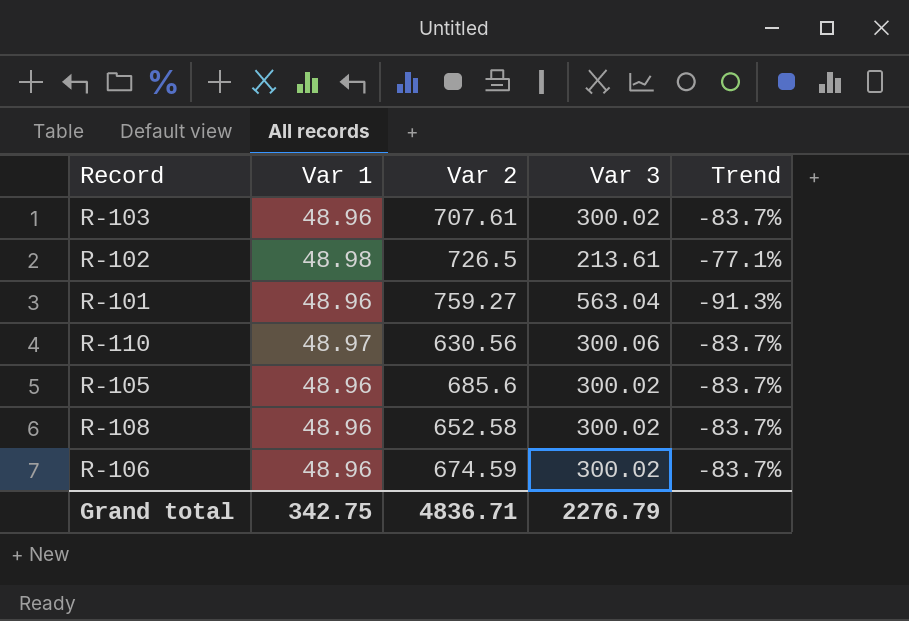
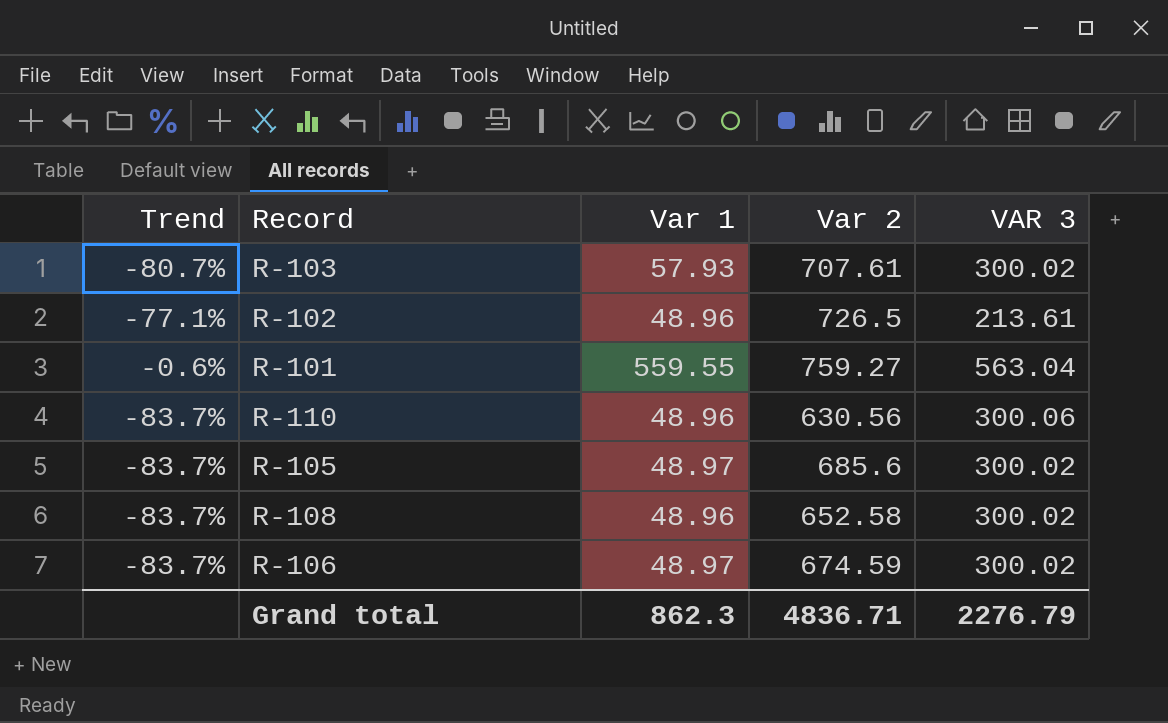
column Trend | position: 5 -> 1
column name: Var 3 -> VAR 3
R-103 | Trend: -83.7% -> -80.7%
R-103 | Var 1: 48.96 -> 57.93
R-102 | Var 1: 48.98 -> 48.96
R-101 | Trend: -91.3% -> -0.6%
R-101 | Var 1: 48.96 -> 559.55
R-110 | Var 1: 48.97 -> 48.96
R-105 | Var 1: 48.96 -> 48.97
R-106 | Var 1: 48.96 -> 48.97
Grand total | Var 1: 342.75 -> 862.3

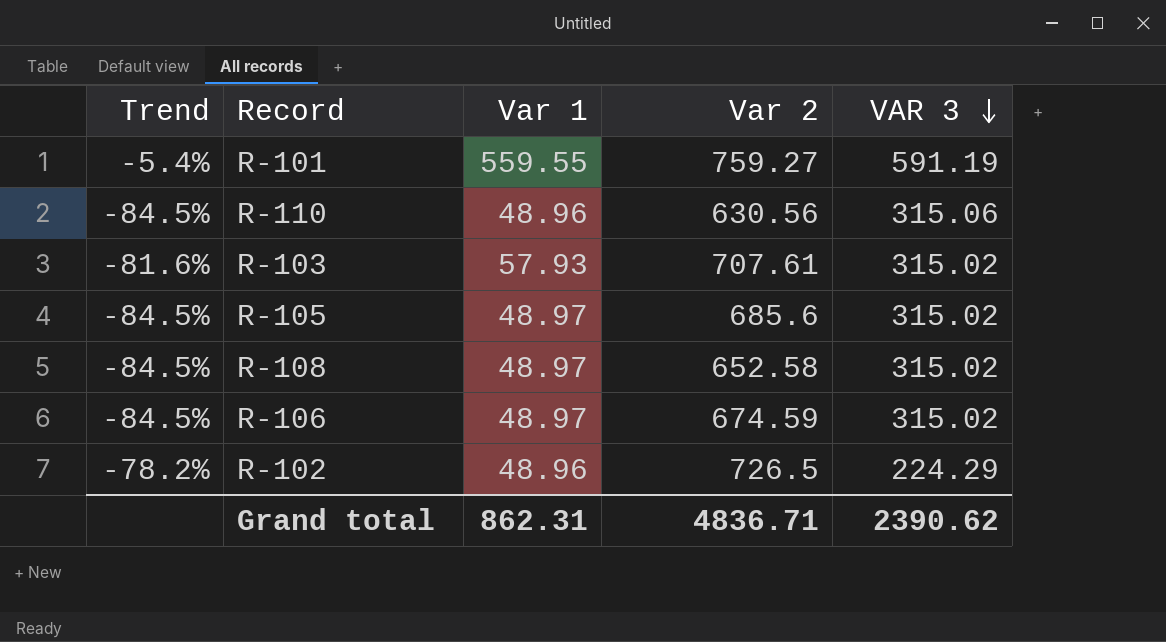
row order: none -> VAR 3 descending
R-101 | Trend: -0.6% -> -5.4%
R-101 | VAR 3: 563.04 -> 591.19
R-110 | Trend: -83.7% -> -84.5%
R-110 | VAR 3: 300.06 -> 315.06
R-103 | Trend: -80.7% -> -81.6%
R-103 | VAR 3: 300.02 -> 315.02
R-105 | Trend: -83.7% -> -84.5%
R-105 | VAR 3: 300.02 -> 315.02
R-108 | Trend: -83.7% -> -84.5%
R-108 | Var 1: 48.96 -> 48.97
R-108 | VAR 3: 300.02 -> 315.02
R-106 | Trend: -83.7% -> -84.5%
R-106 | VAR 3: 300.02 -> 315.02
R-102 | Trend: -77.1% -> -78.2%
R-102 | VAR 3: 213.61 -> 224.29
Grand total | Var 1: 862.3 -> 862.31
Grand total | VAR 3: 2276.79 -> 2390.62

